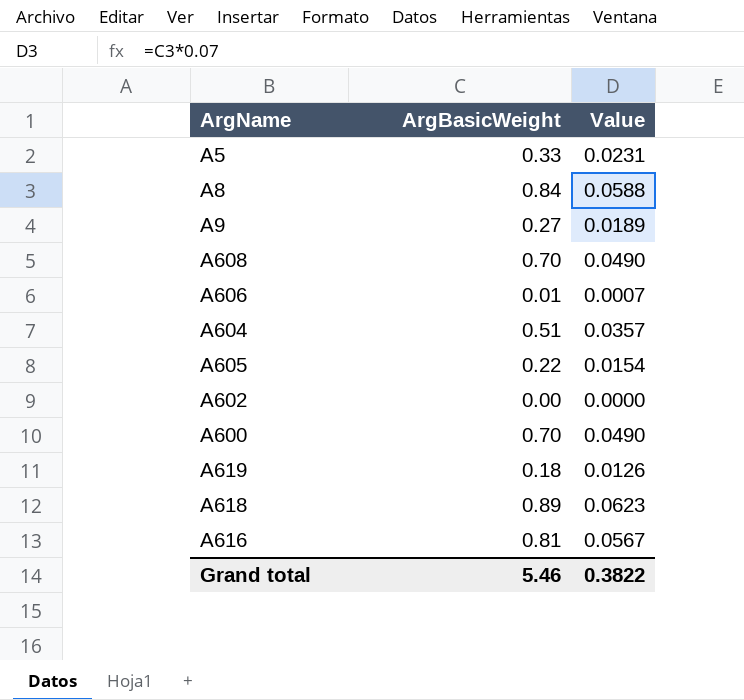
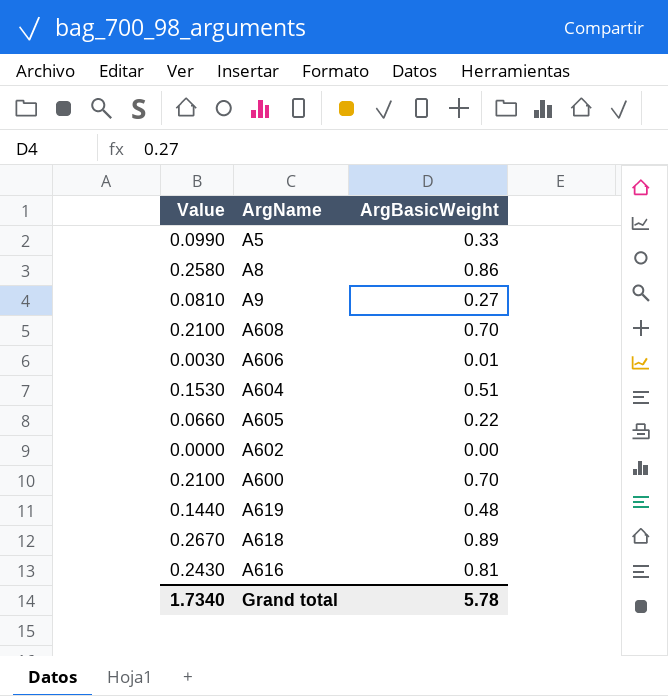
column Value | formula: [ArgBasicWeight] * 0.07 -> [ArgBasicWeight] * 0.3
column Value | position: 3 -> 1
A8 | ArgBasicWeight: 0.84 -> 0.86
A619 | ArgBasicWeight: 0.18 -> 0.48
Grand total | Value: 0.3822 -> 1.7340
Grand total | ArgBasicWeight: 5.46 -> 5.78

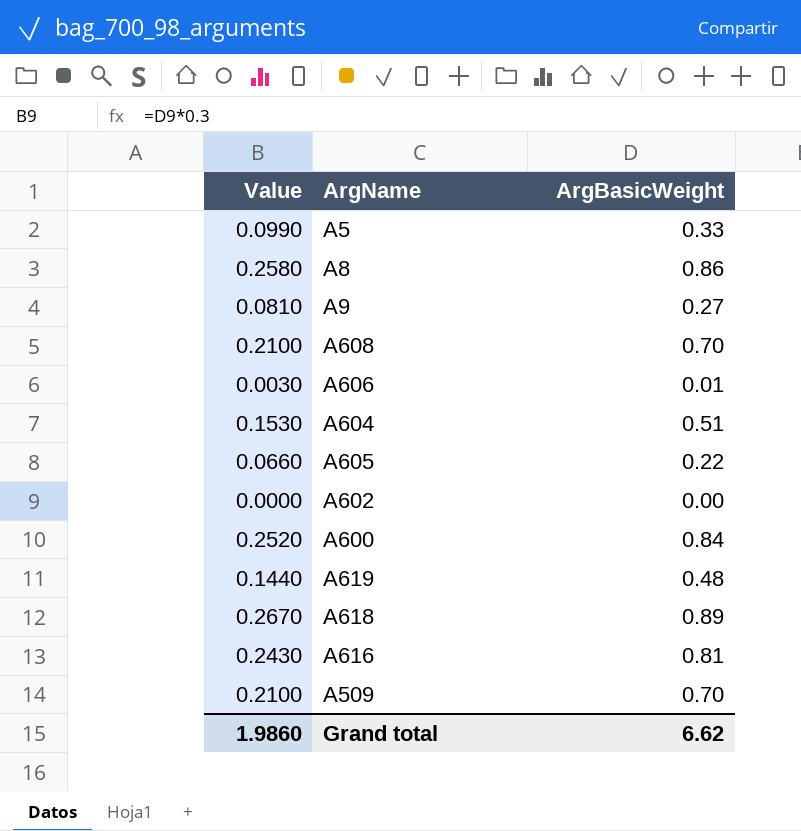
A600 | Value: 0.2100 -> 0.2520
A600 | ArgBasicWeight: 0.70 -> 0.84
row A509: none -> 0.2100 | 0.70
Grand total | Value: 1.7340 -> 1.9860
Grand total | ArgBasicWeight: 5.78 -> 6.62

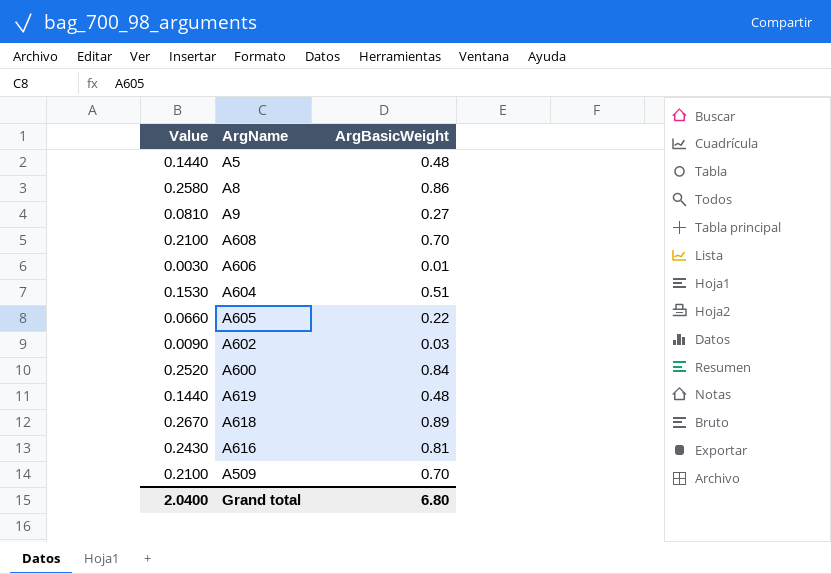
A5 | Value: 0.0990 -> 0.1440
A5 | ArgBasicWeight: 0.33 -> 0.48
A602 | Value: 0.0000 -> 0.0090
A602 | ArgBasicWeight: 0.00 -> 0.03
Grand total | Value: 1.9860 -> 2.0400
Grand total | ArgBasicWeight: 6.62 -> 6.80

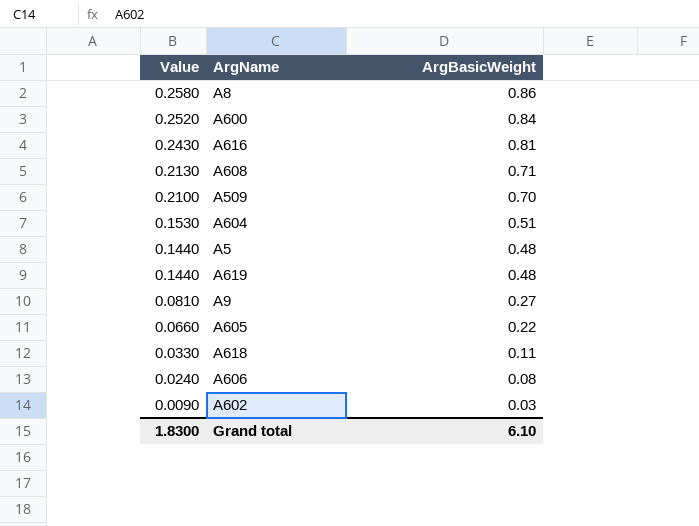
row order: none -> Value descending
A608 | Value: 0.2100 -> 0.2130
A608 | ArgBasicWeight: 0.70 -> 0.71
A618 | Value: 0.2670 -> 0.0330
A618 | ArgBasicWeight: 0.89 -> 0.11
A606 | Value: 0.0030 -> 0.0240
A606 | ArgBasicWeight: 0.01 -> 0.08
Grand total | Value: 2.0400 -> 1.8300
Grand total | ArgBasicWeight: 6.80 -> 6.10

